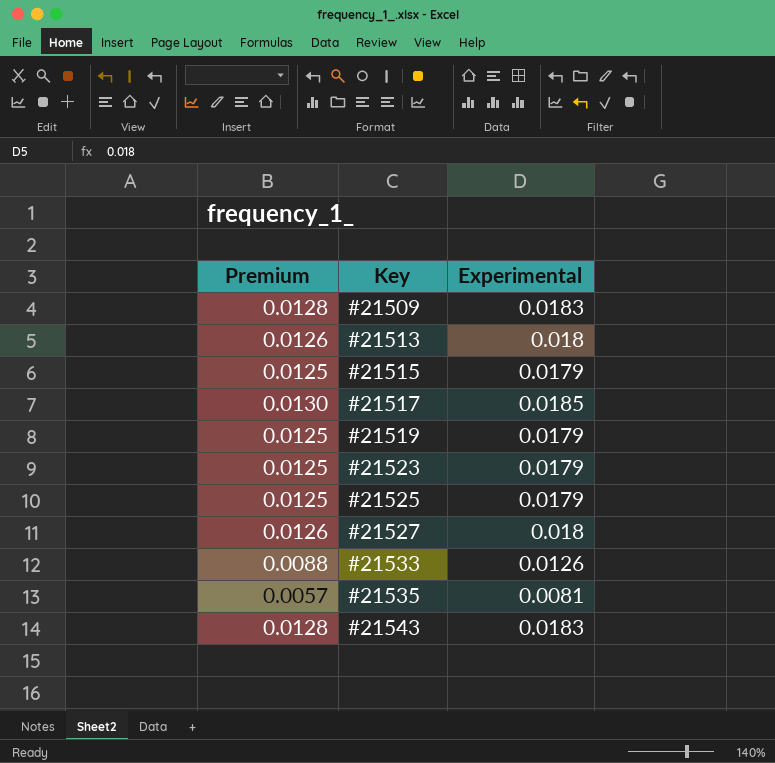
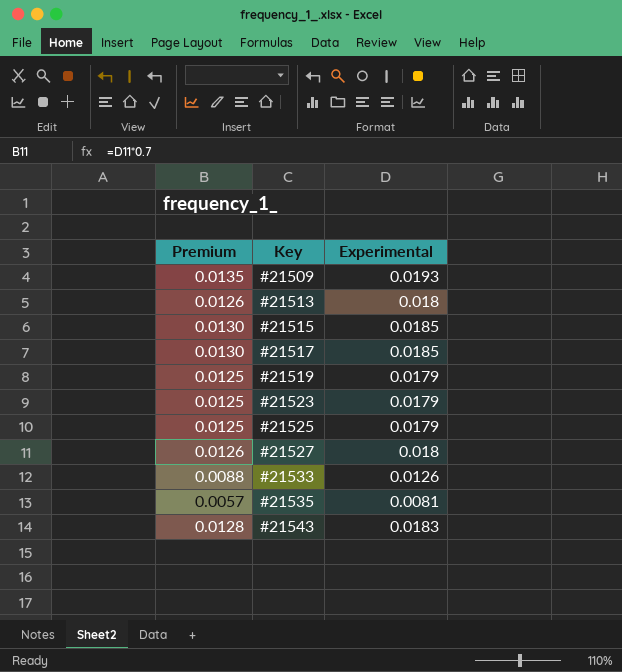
#21509 | Premium: 0.0128 -> 0.0135
#21509 | Experimental: 0.0183 -> 0.0193
#21515 | Premium: 0.0125 -> 0.0130
#21515 | Experimental: 0.0179 -> 0.0185

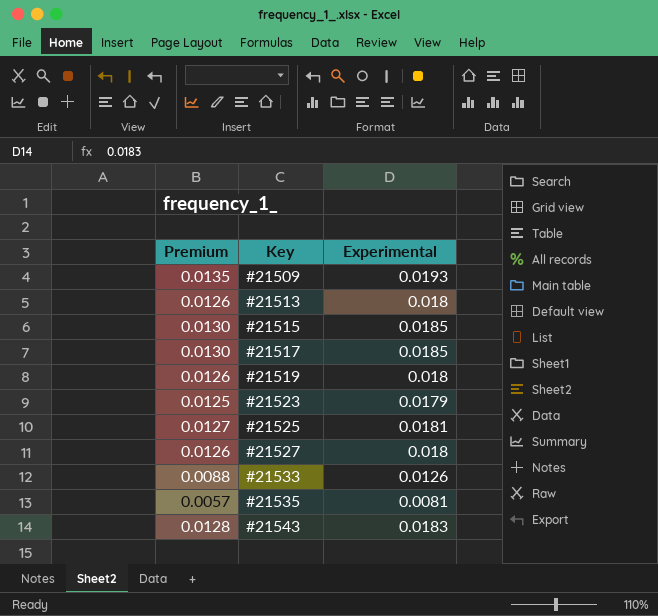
#21519 | Premium: 0.0125 -> 0.0126
#21519 | Experimental: 0.0179 -> 0.018
#21525 | Premium: 0.0125 -> 0.0127
#21525 | Experimental: 0.0179 -> 0.0181

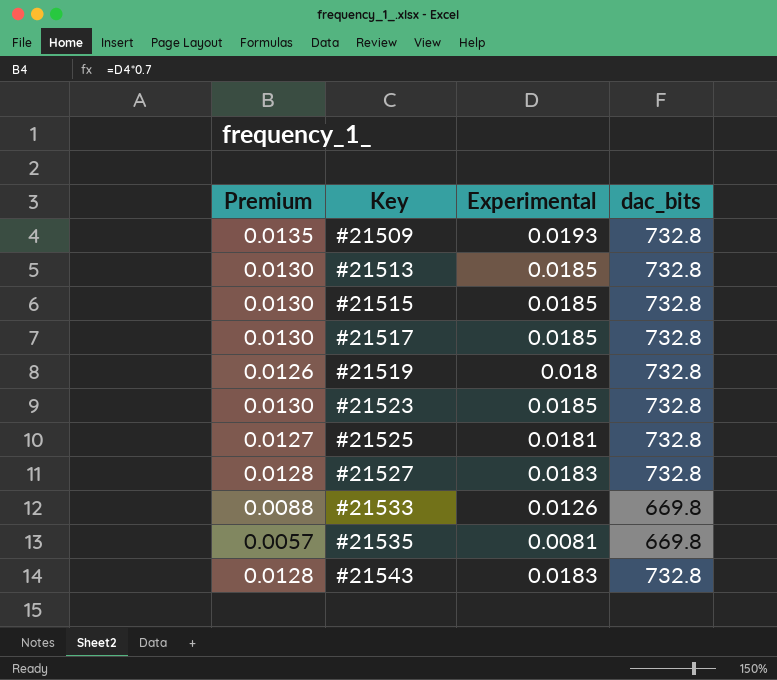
column dac_bits | position: none -> 4
#21513 | Premium: 0.0126 -> 0.0130
#21513 | Experimental: 0.018 -> 0.0185
#21523 | Premium: 0.0125 -> 0.0130
#21523 | Experimental: 0.0179 -> 0.0185
#21527 | Premium: 0.0126 -> 0.0128
#21527 | Experimental: 0.018 -> 0.0183

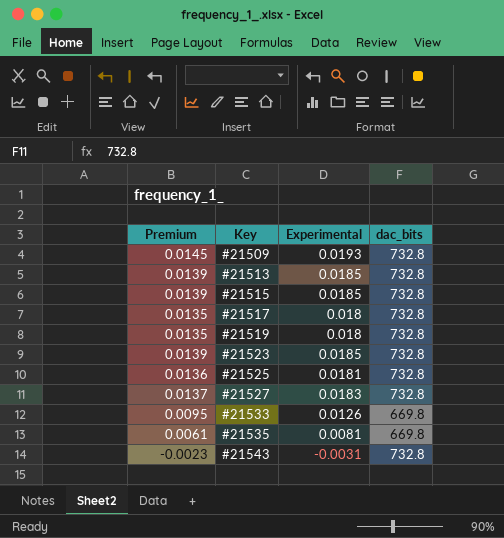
column Premium | formula: [Experimental] * 0.7 -> [Experimental] * 0.75
#21517 | Experimental: 0.0185 -> 0.018
#21543 | Experimental: 0.0183 -> -0.0031

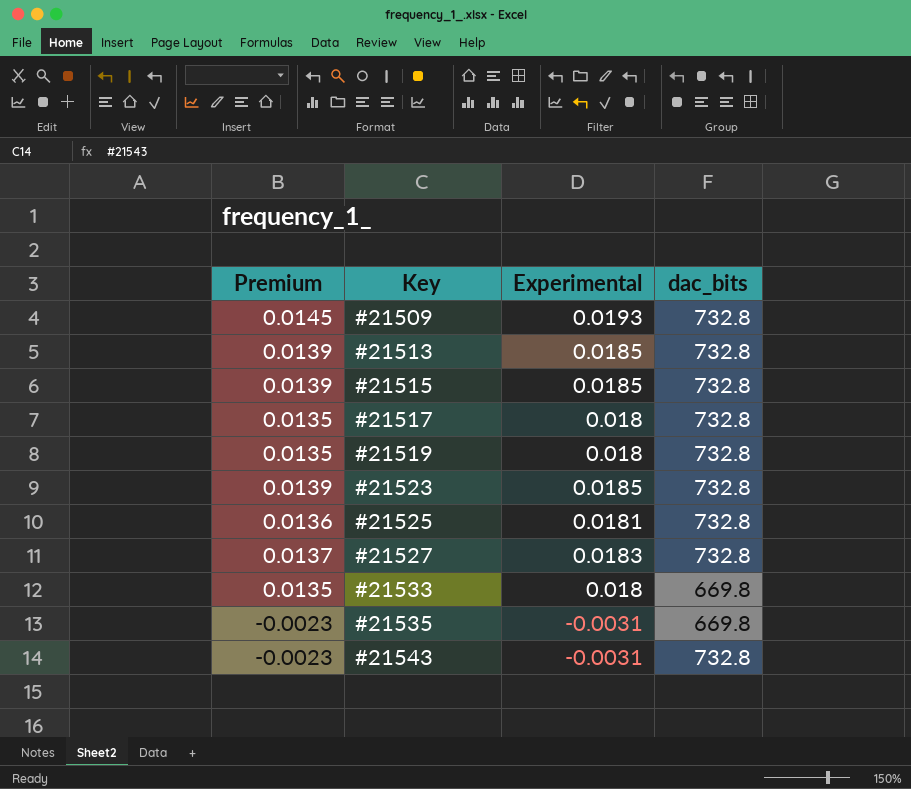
#21533 | Premium: 0.0095 -> 0.0135
#21533 | Experimental: 0.0126 -> 0.018
#21535 | Premium: 0.0061 -> -0.0023
#21535 | Experimental: 0.0081 -> -0.0031

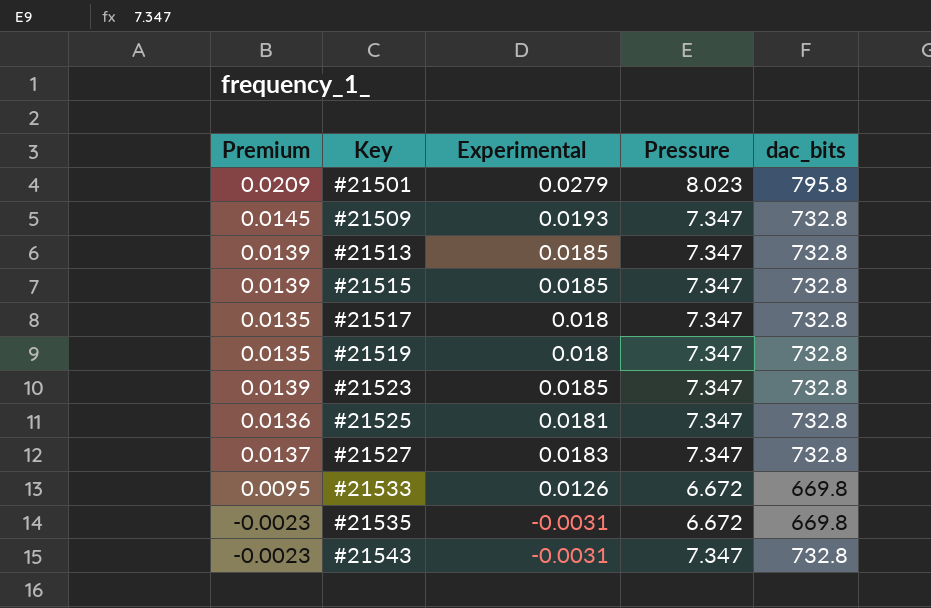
column Pressure | position: none -> 4
row #21501: none -> 0.0209 | 0.0279 | 8.023 | 795.8
#21533 | Premium: 0.0135 -> 0.0095
#21533 | Experimental: 0.018 -> 0.0126

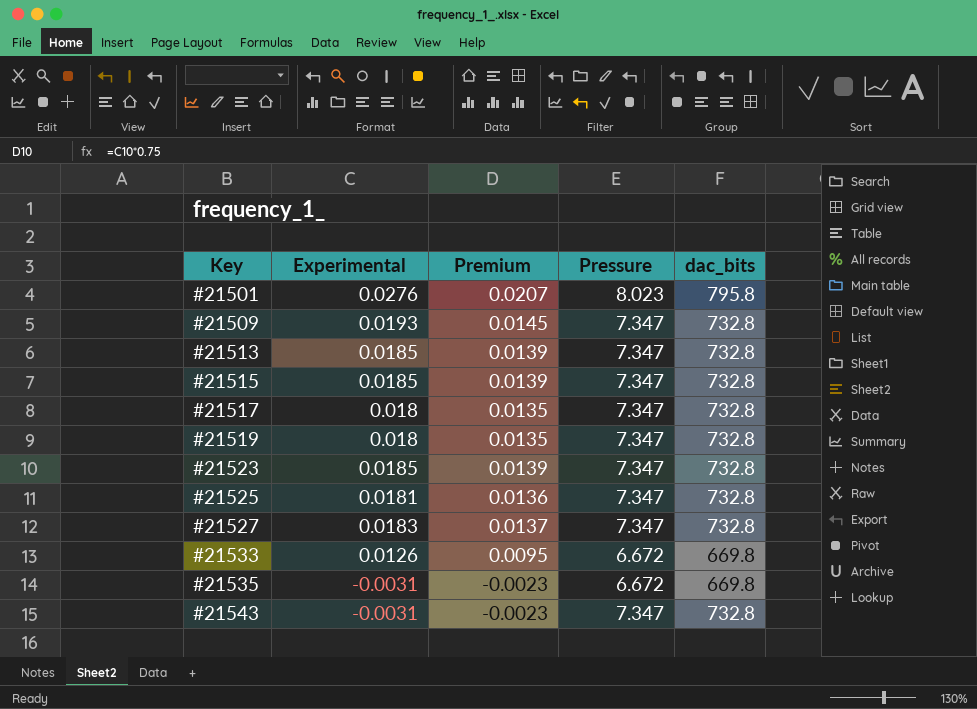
column Premium | position: 1 -> 3
#21501 | Experimental: 0.0279 -> 0.0276
#21501 | Premium: 0.0209 -> 0.0207

